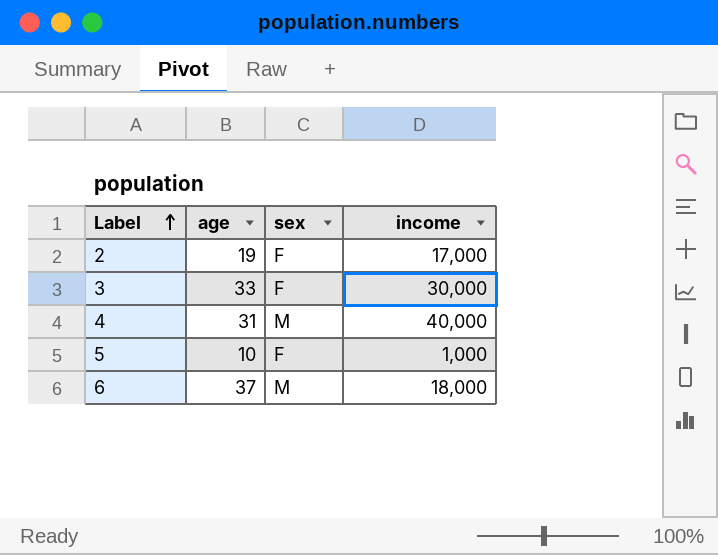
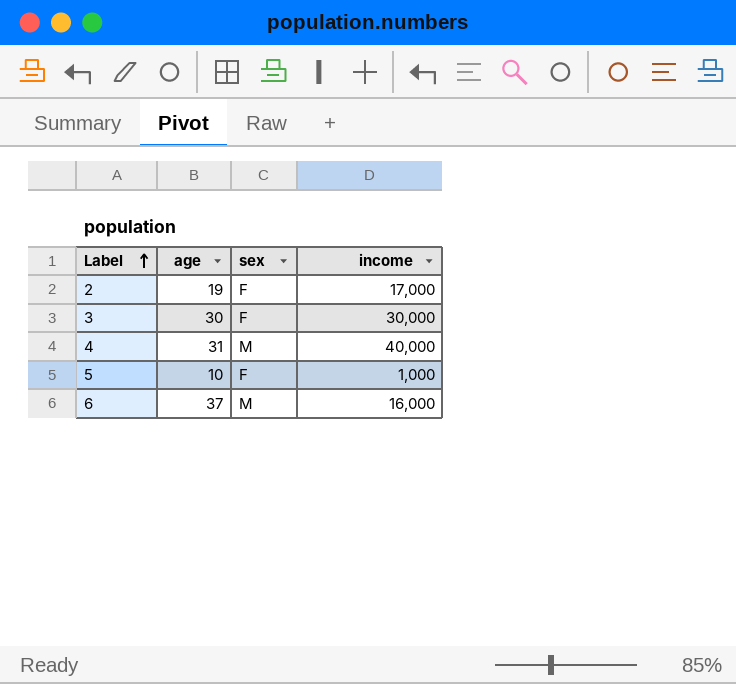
3 | age: 33 -> 30
6 | income: 18,000 -> 16,000

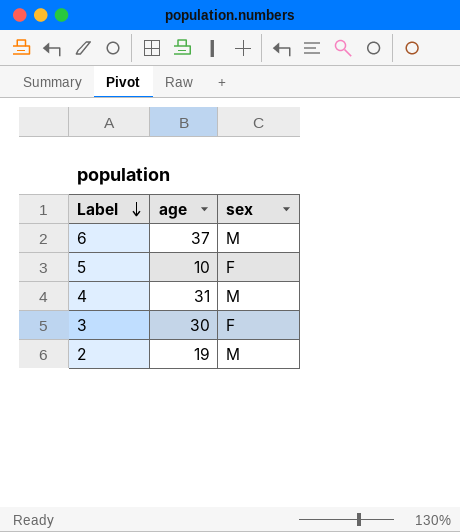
row order: Label ascending -> Label descending
column income | position: 4 -> none
2 | sex: F -> M

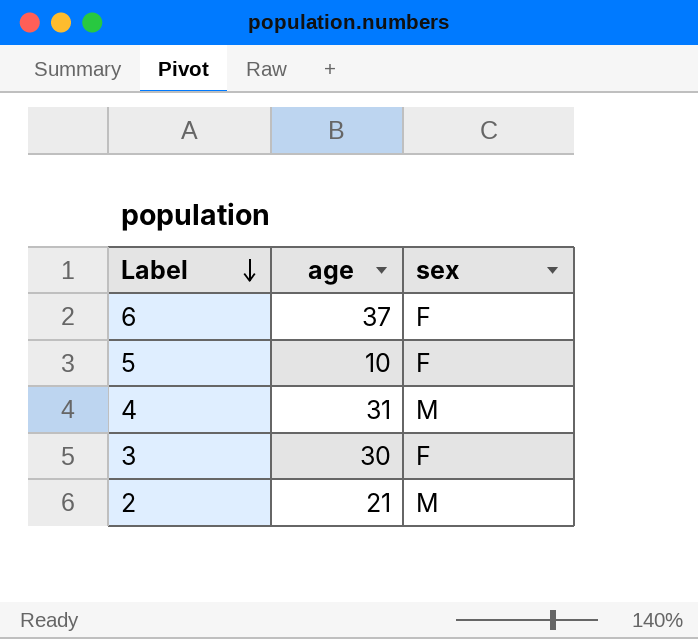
6 | sex: M -> F
2 | age: 19 -> 21

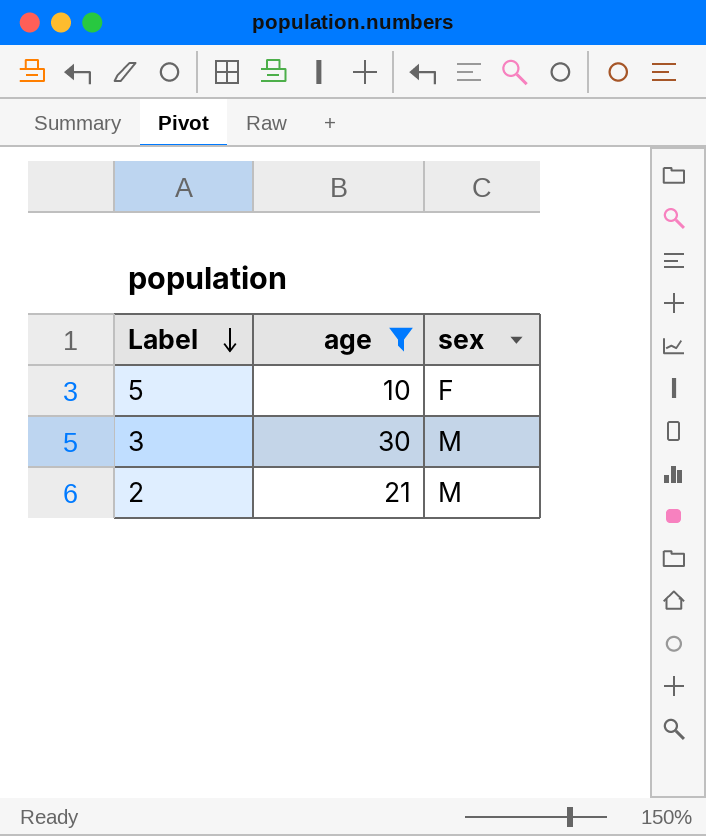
filter: none -> age <= 30
3 | sex: F -> M

